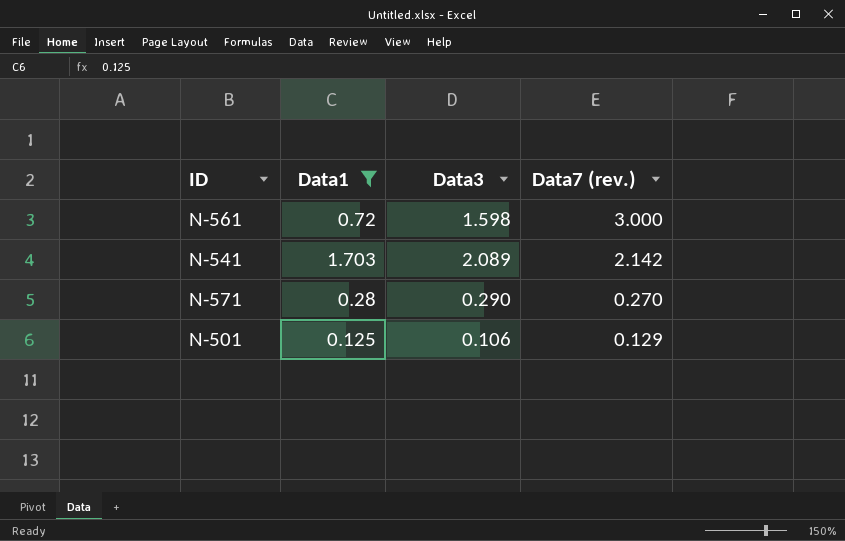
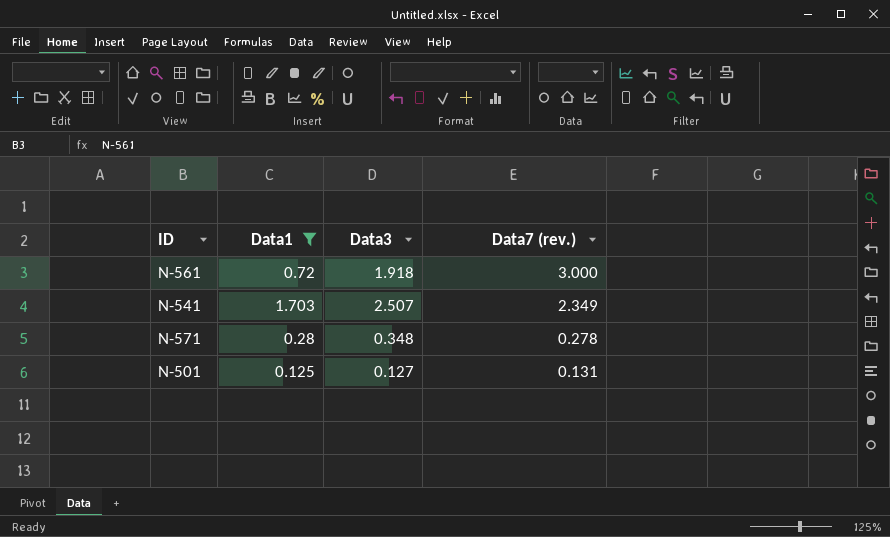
N-561 | Data3: 1.598 -> 1.918
N-541 | Data3: 2.089 -> 2.507
N-541 | Data7 (rev.): 2.142 -> 2.349
N-571 | Data3: 0.290 -> 0.348
N-571 | Data7 (rev.): 0.270 -> 0.278
N-501 | Data3: 0.106 -> 0.127
N-501 | Data7 (rev.): 0.129 -> 0.131

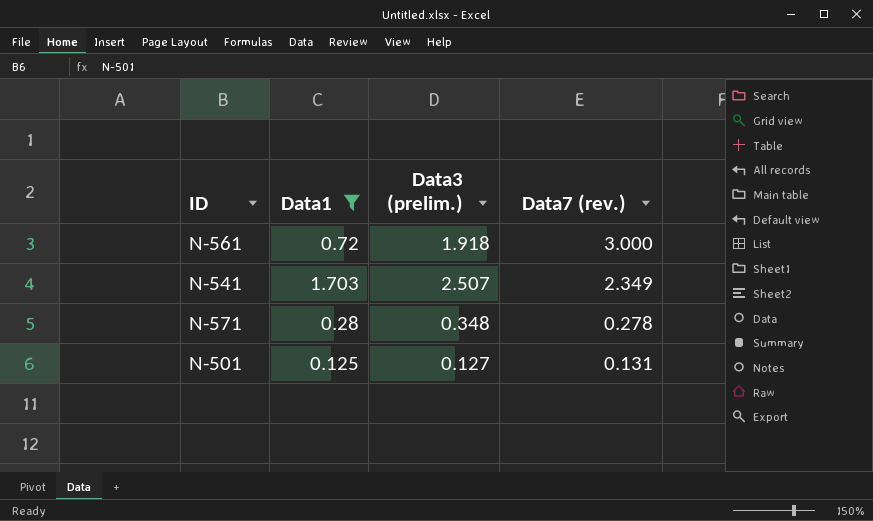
column name: Data3 -> Data3 (prelim.)

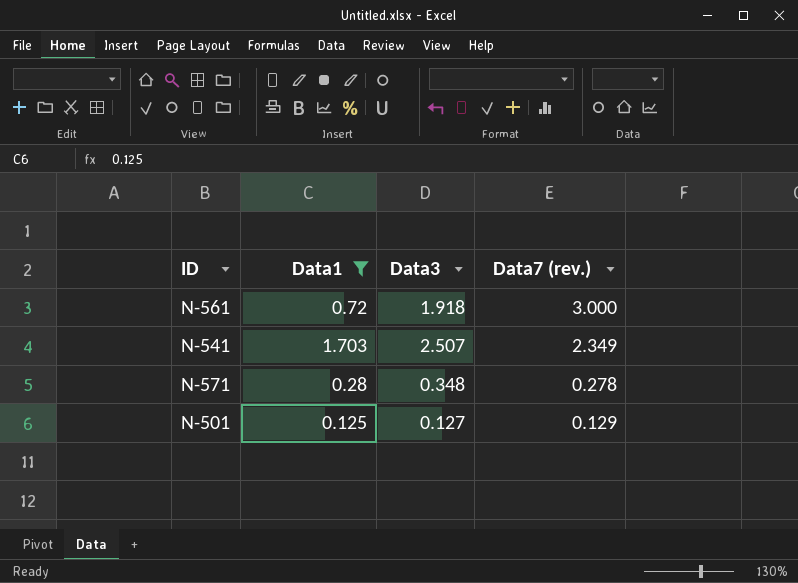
column name: Data3 (prelim.) -> Data3
N-501 | Data7 (rev.): 0.131 -> 0.129

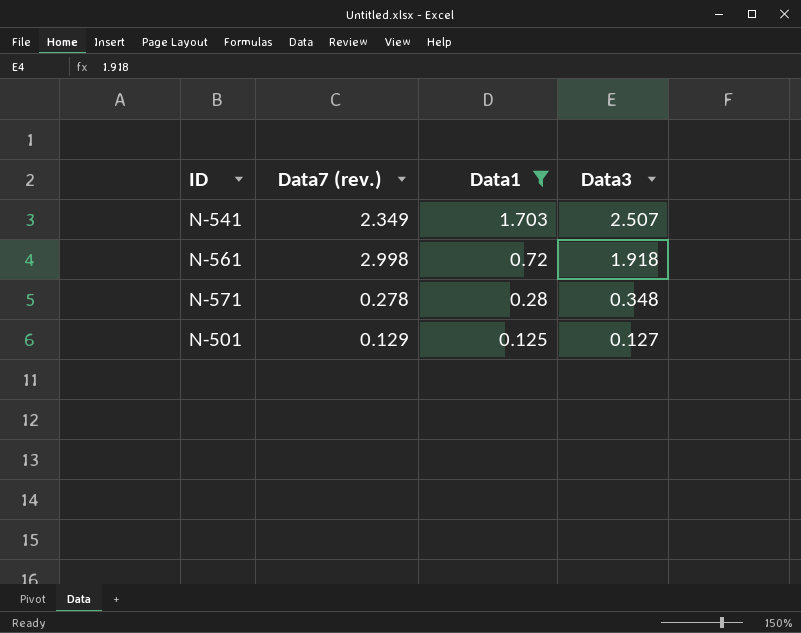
row order: Data7 (rev.) descending -> Data1 descending
column Data7 (rev.) | position: 4 -> 2
N-561 | Data7 (rev.): 3.000 -> 2.998

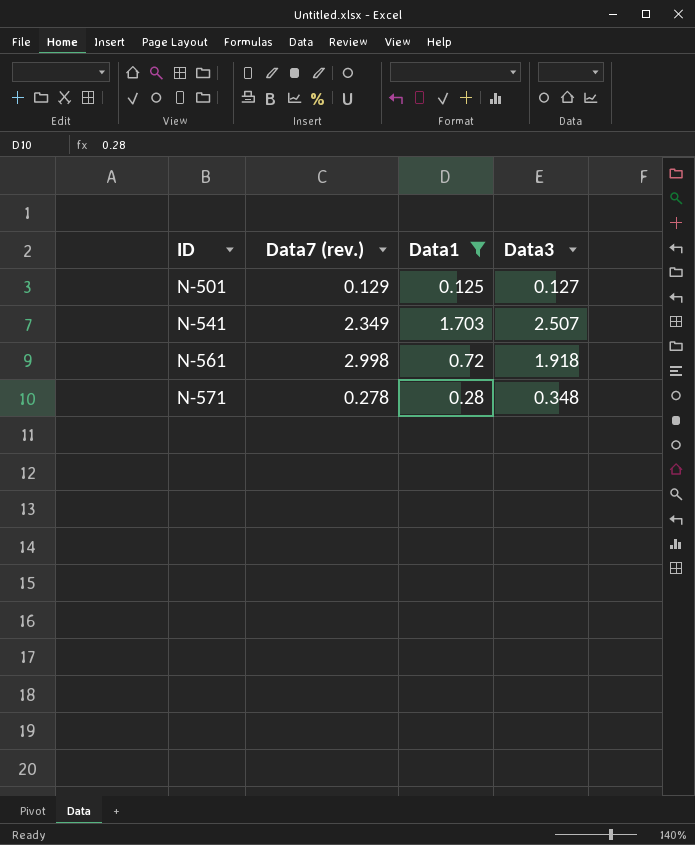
row order: Data1 descending -> ID ascending

